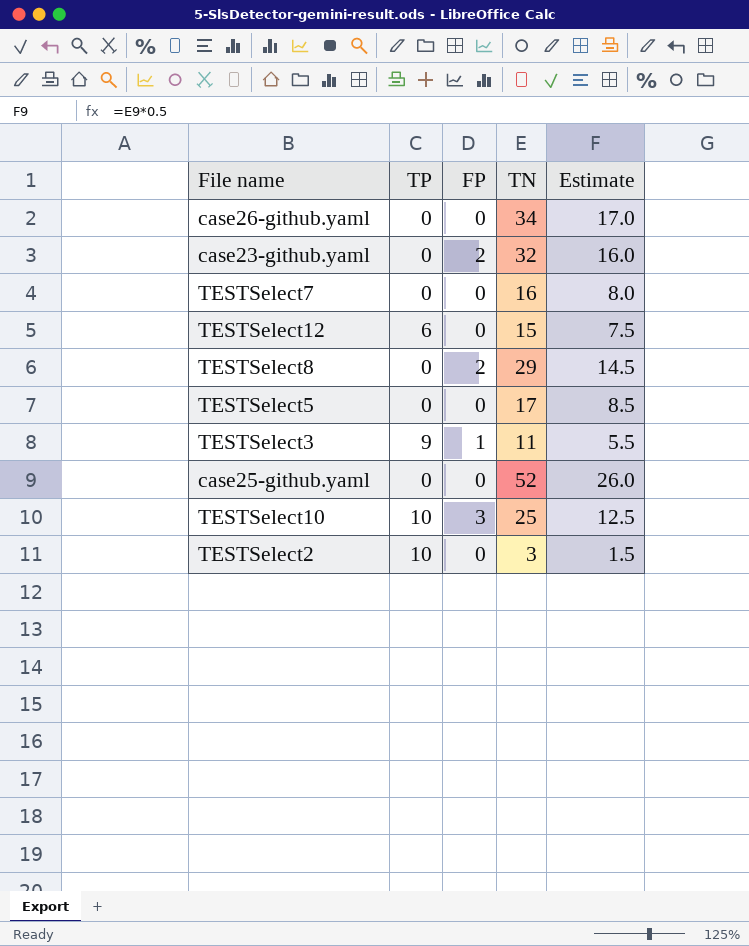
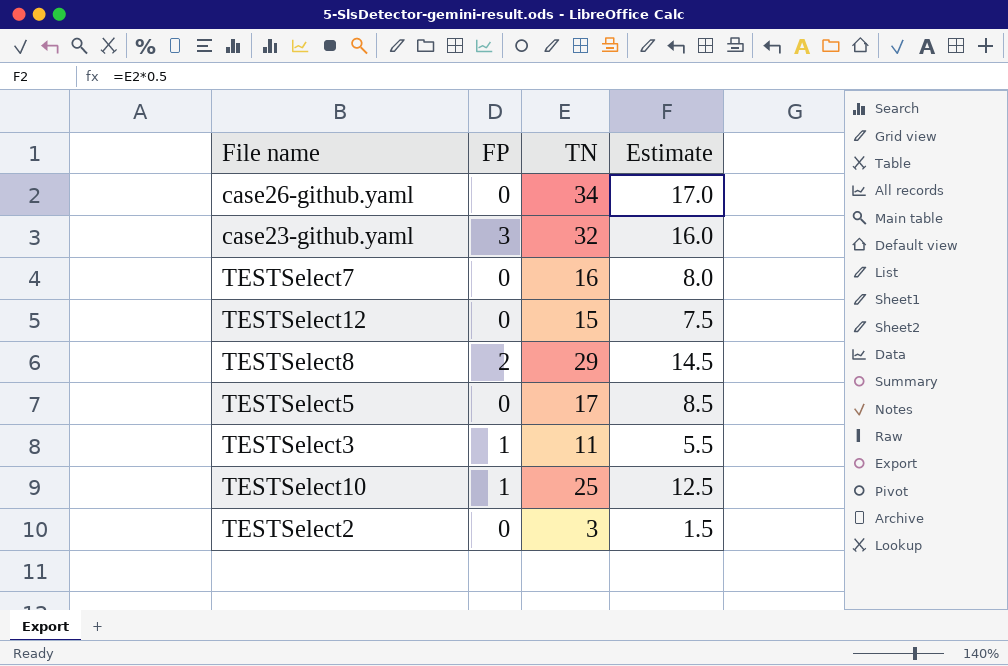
column TP | position: 2 -> none
row case25-github.yaml: 0 | 0 | 52 | 26.0 -> none
case23-github.yaml | FP: 2 -> 3
TESTSelect10 | FP: 3 -> 1

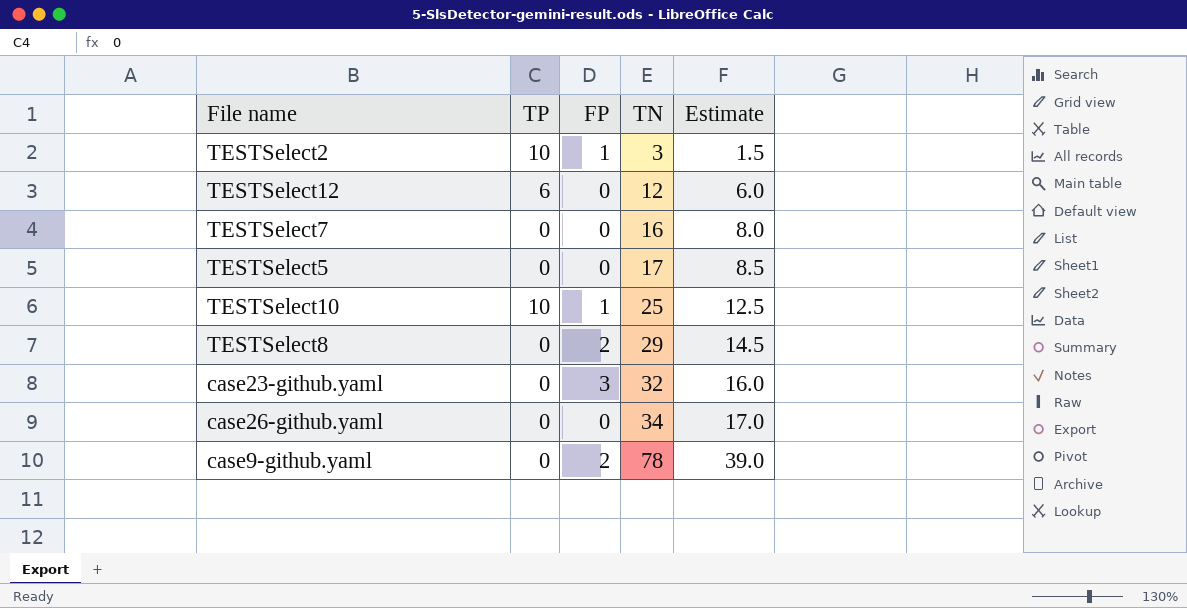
row order: none -> TN ascending
column TP | position: none -> 2
row TESTSelect3: 1 | 11 | 5.5 -> none
TESTSelect2 | FP: 0 -> 1
TESTSelect12 | TN: 15 -> 12
TESTSelect12 | Estimate: 7.5 -> 6.0
row case9-github.yaml: none -> 0 | 2 | 78 | 39.0

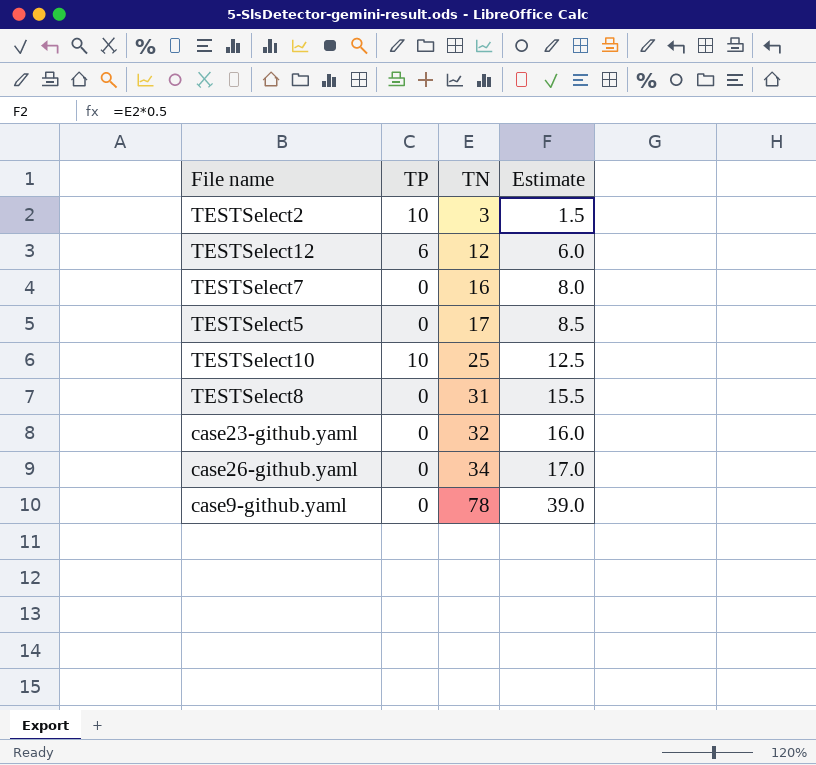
column FP | position: 3 -> none
TESTSelect8 | TN: 29 -> 31
TESTSelect8 | Estimate: 14.5 -> 15.5

